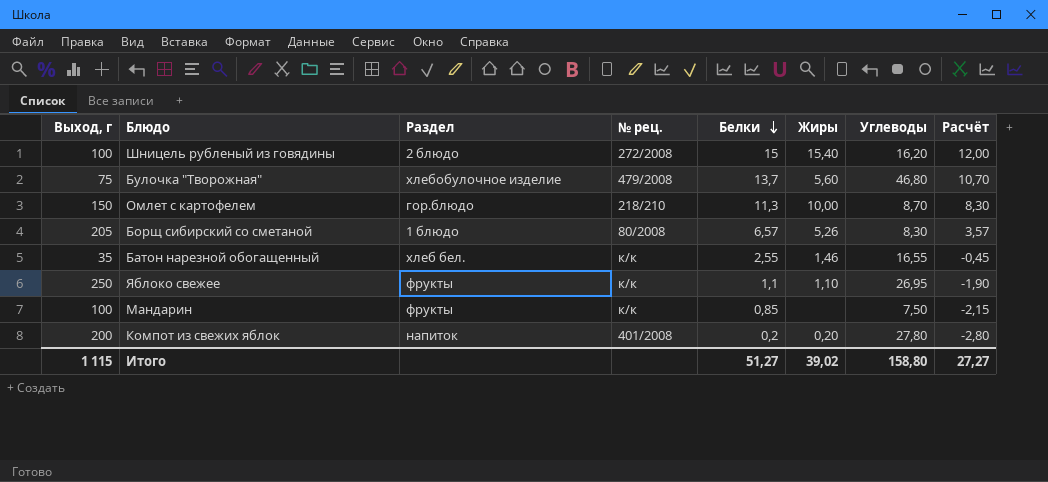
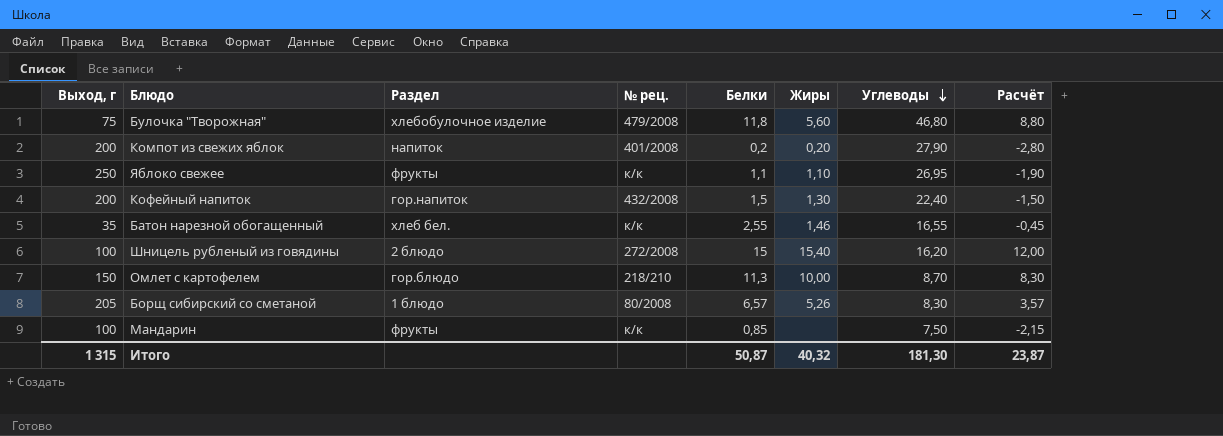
row order: Белки descending -> Углеводы descending
Булочка "Творожная" | Белки: 13,7 -> 11,8
Булочка "Творожная" | Расчёт: 10,70 -> 8,80
Компот из свежих яблок | Углеводы: 27,80 -> 27,90
row Кофейный напиток: none -> 200 | гор.напиток | 432/2008 | 1,5 | 1,30 | 22,40 | -1,50
Итого | Выход, г: 1 115 -> 1 315
Итого | Белки: 51,27 -> 50,87
Итого | Жиры: 39,02 -> 40,32
Итого | Углеводы: 158,80 -> 181,30
Итого | Расчёт: 27,27 -> 23,87

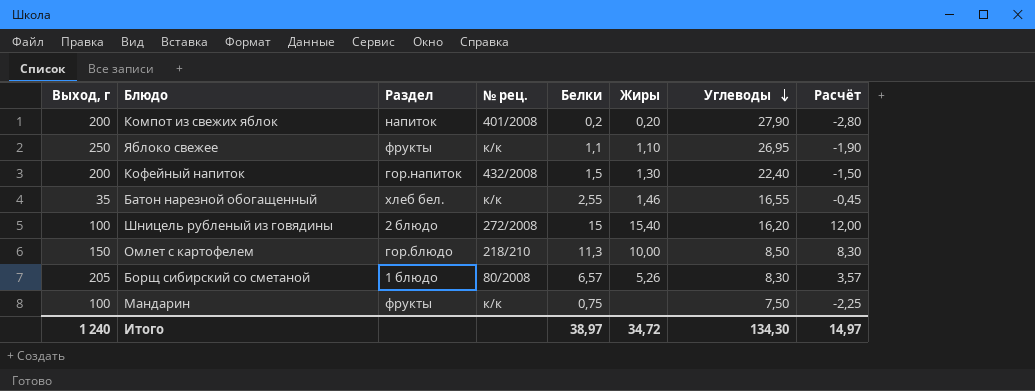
row Булочка "Творожная": 75 | хлебобулочное изделие | 479/2008 | 11,8 | 5,60 | 46,80 | 8,80 -> none
Омлет с картофелем | Углеводы: 8,70 -> 8,50
Мандарин | Белки: 0,85 -> 0,75
Мандарин | Расчёт: -2,15 -> -2,25
Итого | Выход, г: 1 315 -> 1 240
Итого | Белки: 50,87 -> 38,97
Итого | Жиры: 40,32 -> 34,72
Итого | Углеводы: 181,30 -> 134,30
Итого | Расчёт: 23,87 -> 14,97

